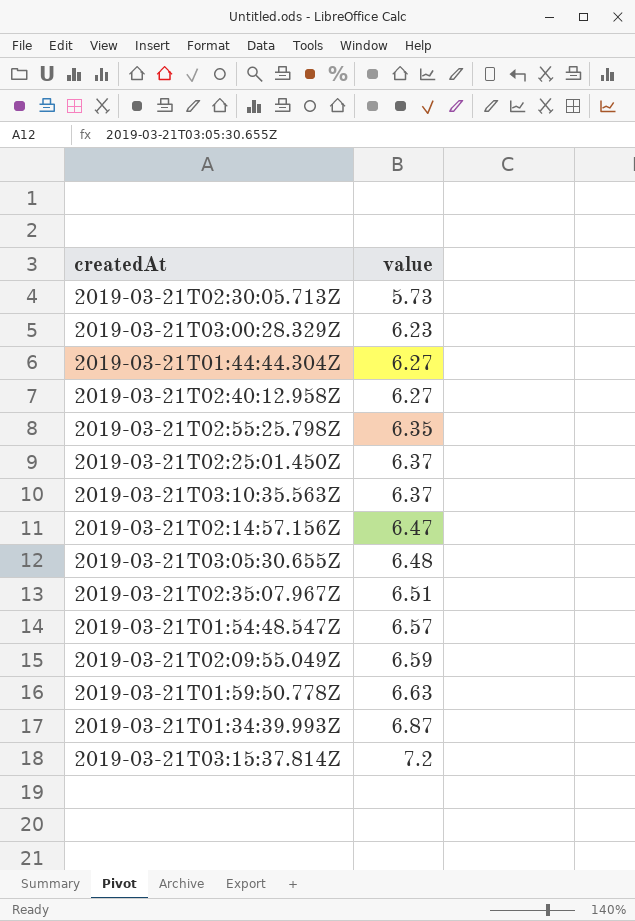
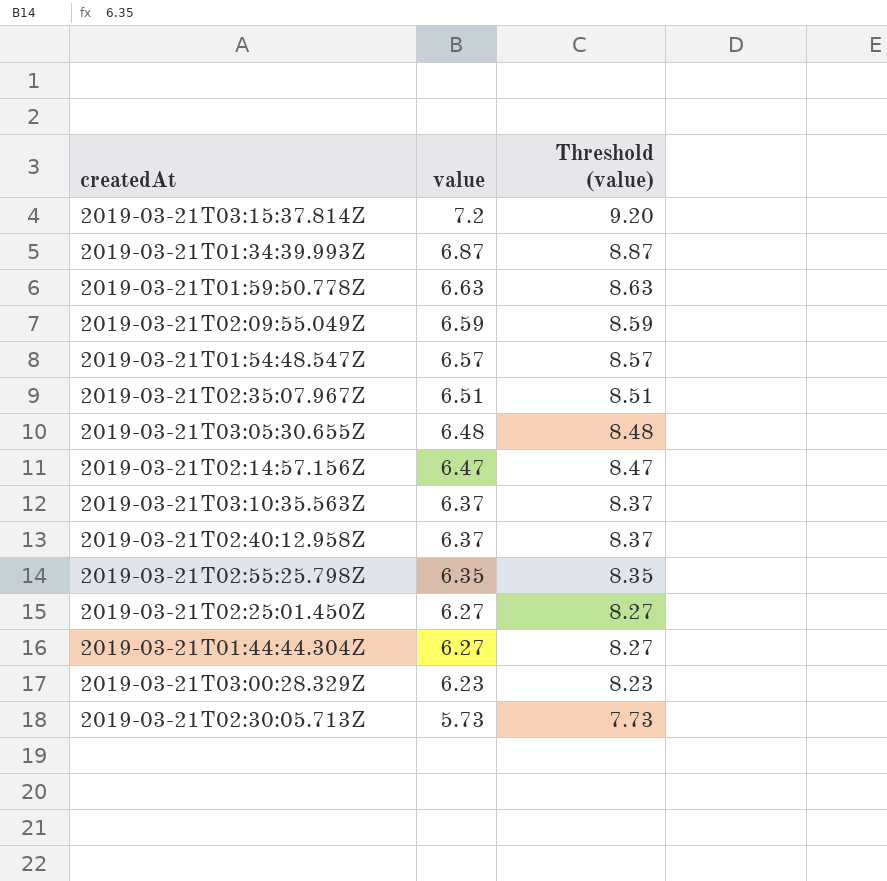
row order: value ascending -> value descending
column Threshold (value) | formula: none -> [value] + 2
2019-03-21T02:40:12.958Z | value: 6.27 -> 6.37
2019-03-21T02:25:01.450Z | value: 6.37 -> 6.27

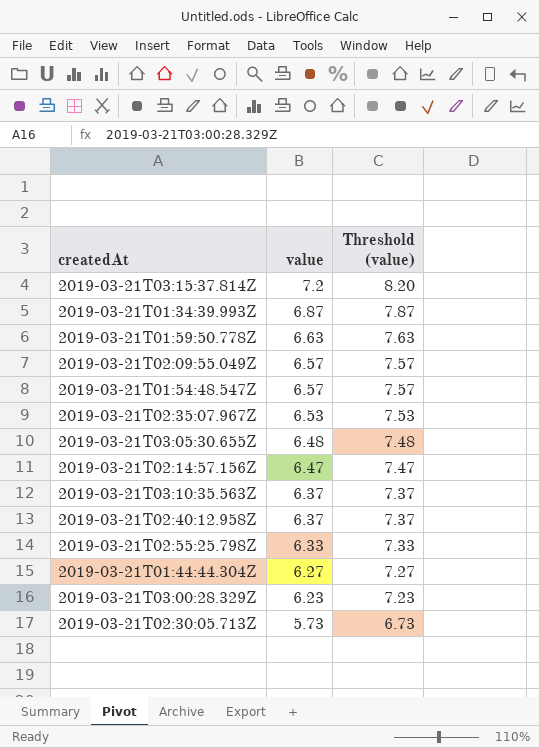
column Threshold (value) | formula: [value] + 2 -> [value] + 1
row 2019-03-21T02:25:01.450Z: 6.27 | 8.27 -> none
2019-03-21T02:09:55.049Z | value: 6.59 -> 6.57
2019-03-21T02:35:07.967Z | value: 6.51 -> 6.53
2019-03-21T02:55:25.798Z | value: 6.35 -> 6.33

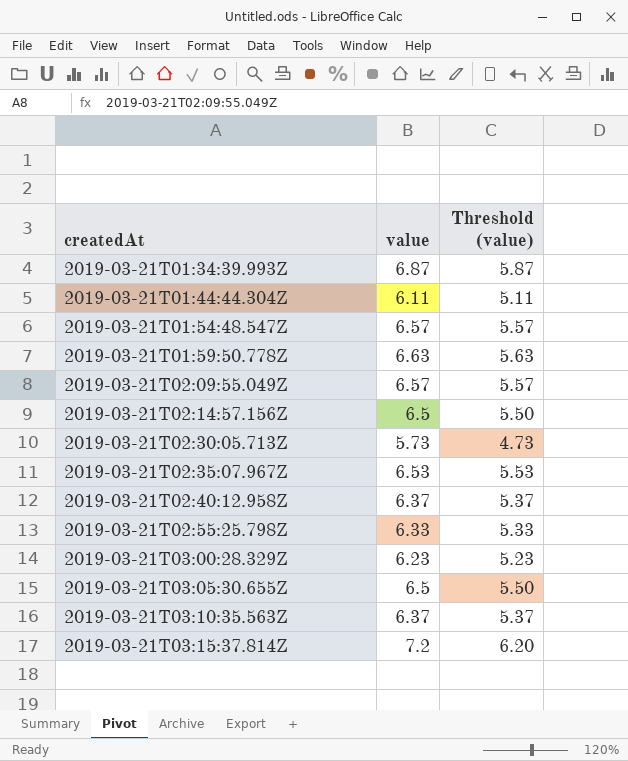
row order: value descending -> createdAt ascending
column Threshold (value) | formula: [value] + 1 -> [value] - 1
2019-03-21T01:44:44.304Z | value: 6.27 -> 6.11
2019-03-21T02:14:57.156Z | value: 6.47 -> 6.5
2019-03-21T03:05:30.655Z | value: 6.48 -> 6.5

